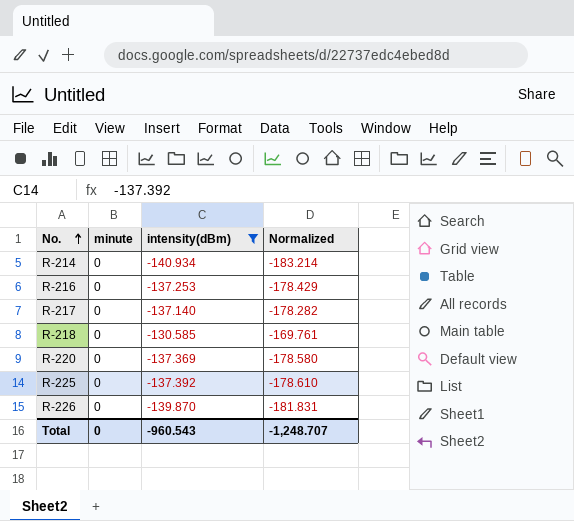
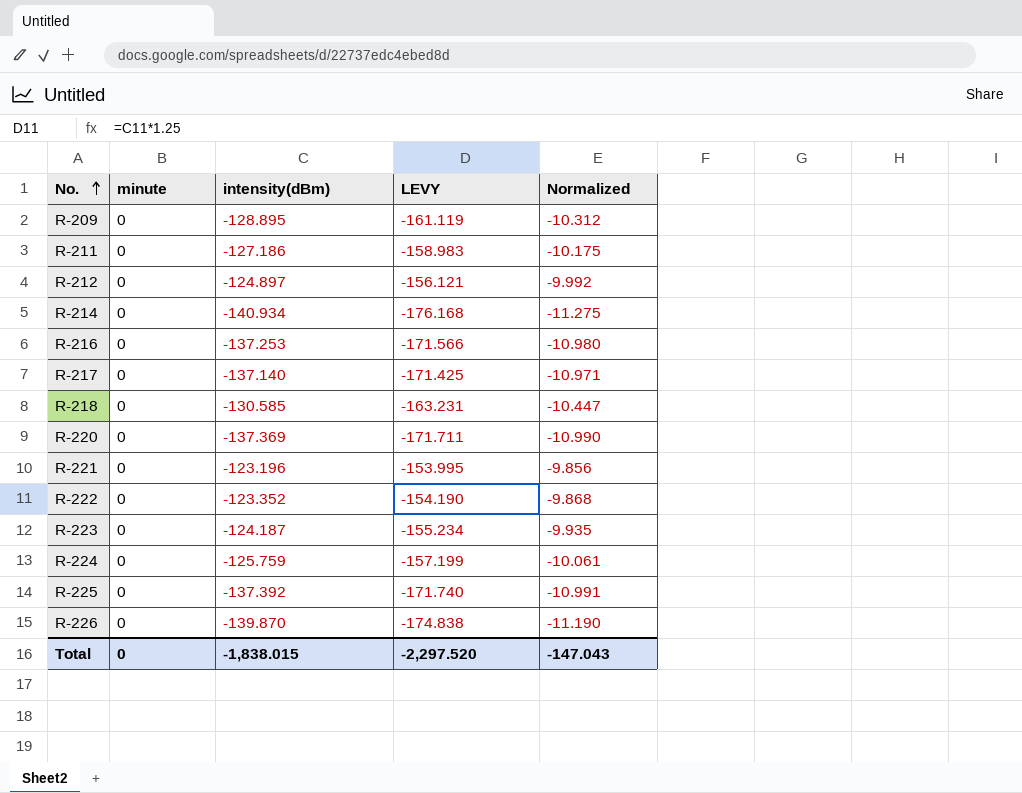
filter: intensity(dBm) <= -130.585 -> none
column LEVY | formula: none -> [intensity(dBm)] * 1.25
column Normalized | formula: [intensity(dBm)] * 1.3 -> [intensity(dBm)] * 0.08
Total | intensity(dBm): -960.543 -> -1,838.015
Total | Normalized: -1,248.707 -> -147.043

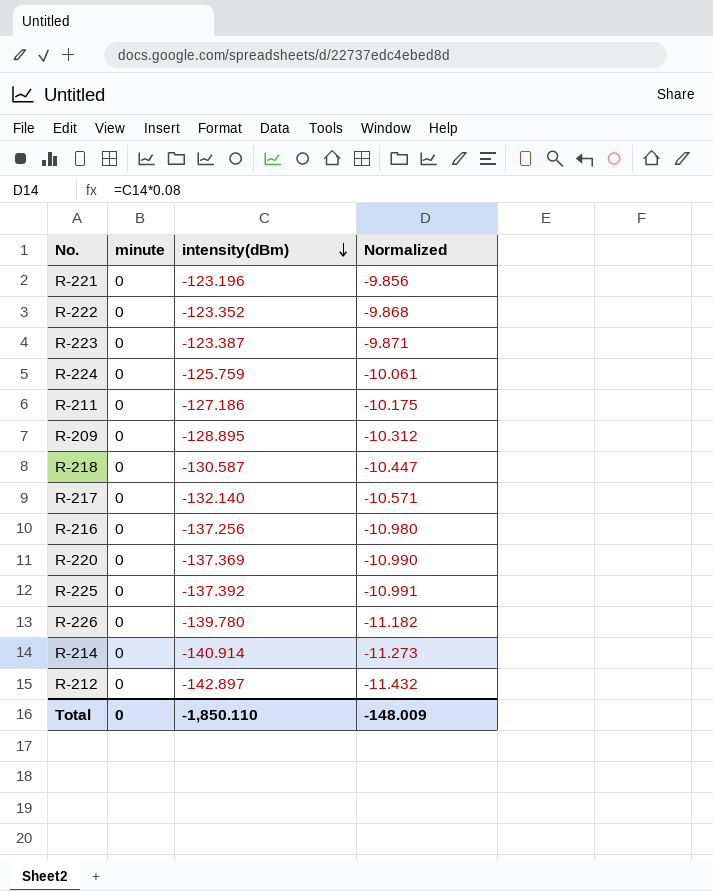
row order: No. ascending -> intensity(dBm) descending
column LEVY | formula: [intensity(dBm)] * 1.25 -> none
R-223 | intensity(dBm): -124.187 -> -123.387
R-223 | Normalized: -9.935 -> -9.871
R-218 | intensity(dBm): -130.585 -> -130.587
R-217 | intensity(dBm): -137.140 -> -132.140
R-217 | Normalized: -10.971 -> -10.571
R-216 | intensity(dBm): -137.253 -> -137.256
R-226 | intensity(dBm): -139.870 -> -139.780
R-226 | Normalized: -11.190 -> -11.182
R-214 | intensity(dBm): -140.934 -> -140.914
R-214 | Normalized: -11.275 -> -11.273
R-212 | intensity(dBm): -124.897 -> -142.897
R-212 | Normalized: -9.992 -> -11.432
Total | intensity(dBm): -1,838.015 -> -1,850.110
Total | Normalized: -147.043 -> -148.009

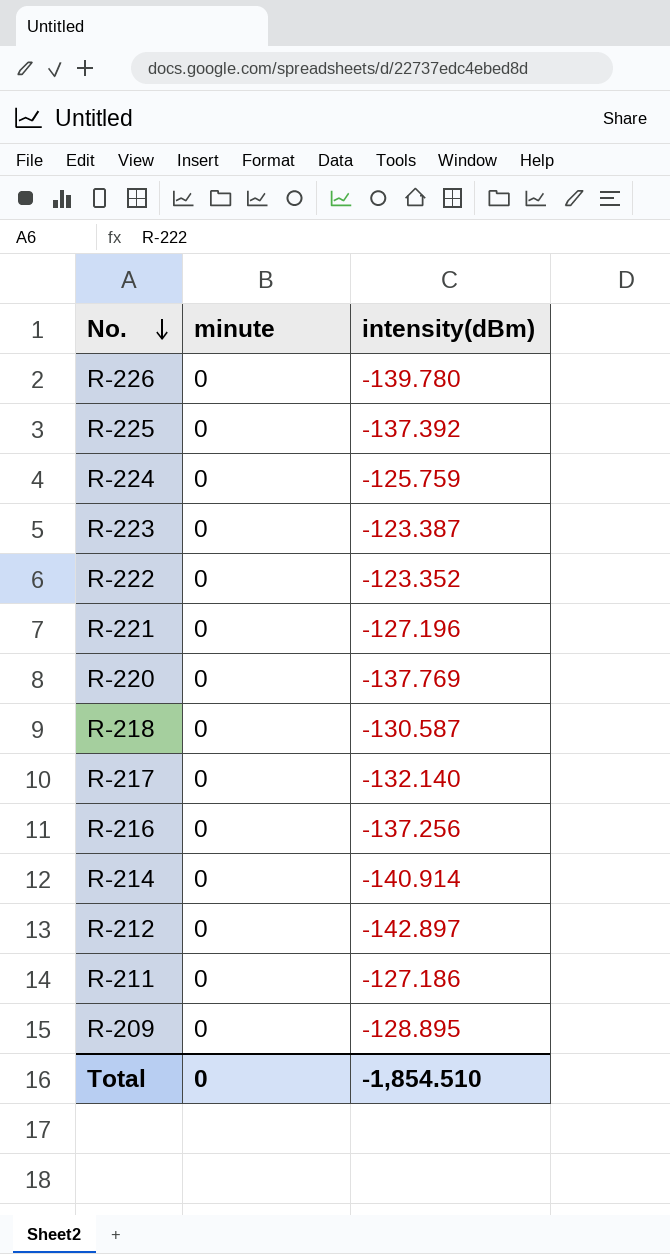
row order: intensity(dBm) descending -> No. descending
column Normalized | formula: [intensity(dBm)] * 0.08 -> none
R-221 | intensity(dBm): -123.196 -> -127.196
R-220 | intensity(dBm): -137.369 -> -137.769
Total | intensity(dBm): -1,850.110 -> -1,854.510

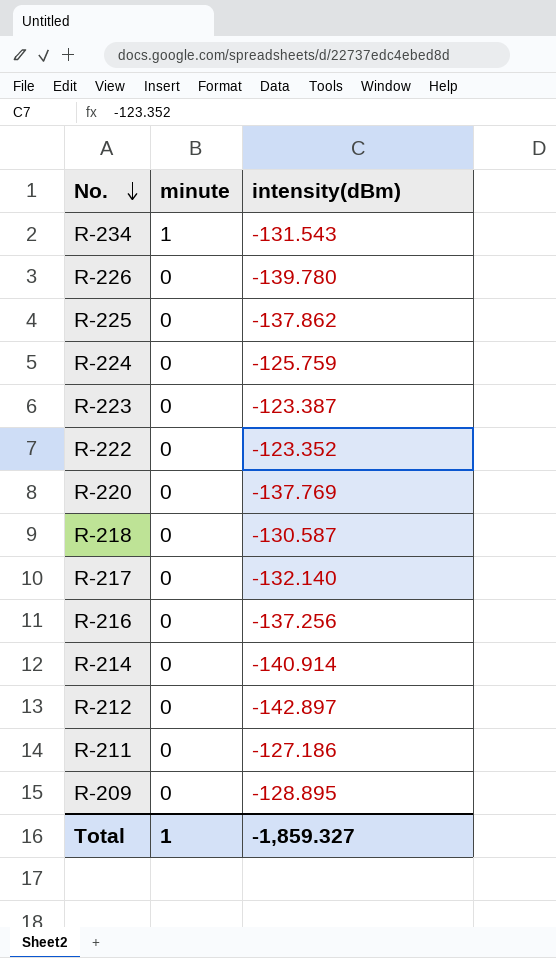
row R-221: 0 | -127.196 -> none
row R-234: none -> 1 | -131.543
R-225 | intensity(dBm): -137.392 -> -137.862
Total | minute: 0 -> 1
Total | intensity(dBm): -1,854.510 -> -1,859.327

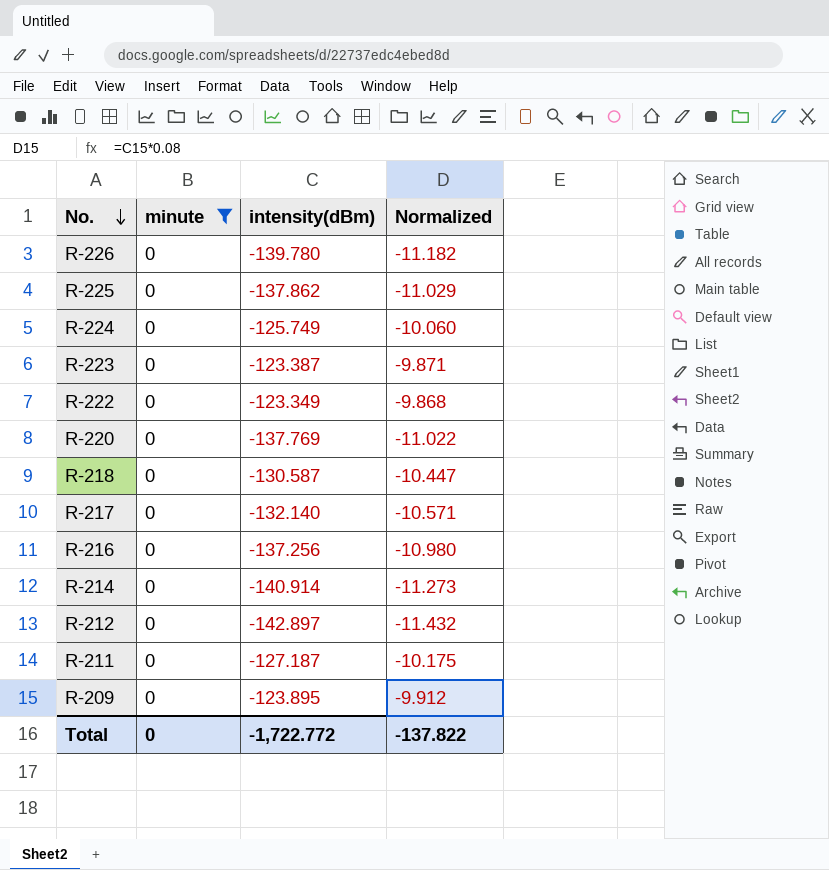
filter: none -> minute = 0
column Normalized | formula: none -> [intensity(dBm)] * 0.08
R-224 | intensity(dBm): -125.759 -> -125.749
R-222 | intensity(dBm): -123.352 -> -123.349
R-211 | intensity(dBm): -127.186 -> -127.187
R-209 | intensity(dBm): -128.895 -> -123.895
Total | minute: 1 -> 0
Total | intensity(dBm): -1,859.327 -> -1,722.772

